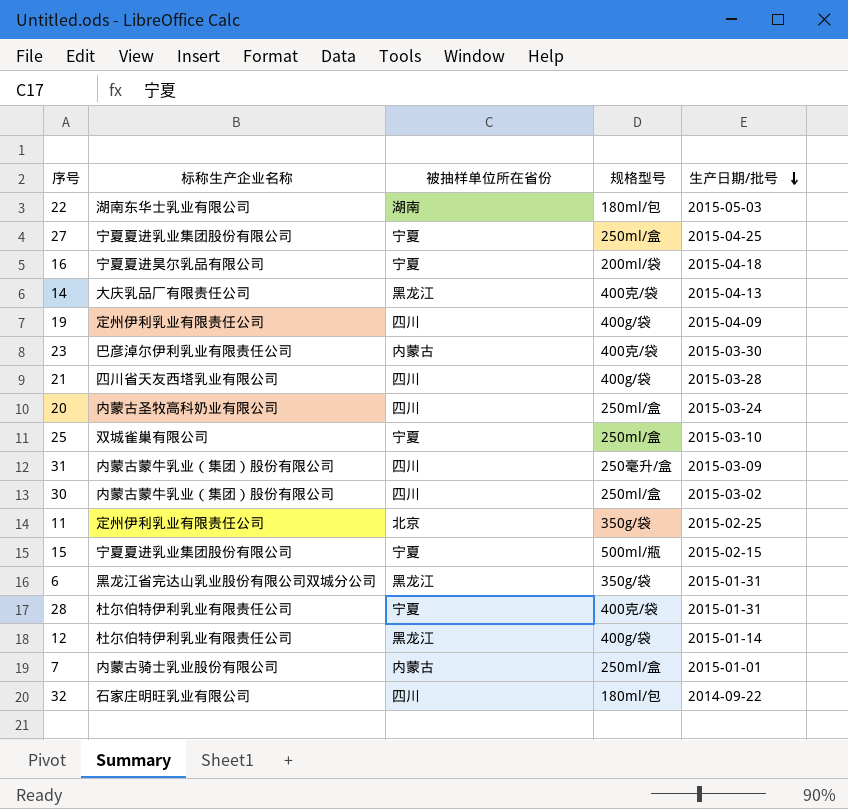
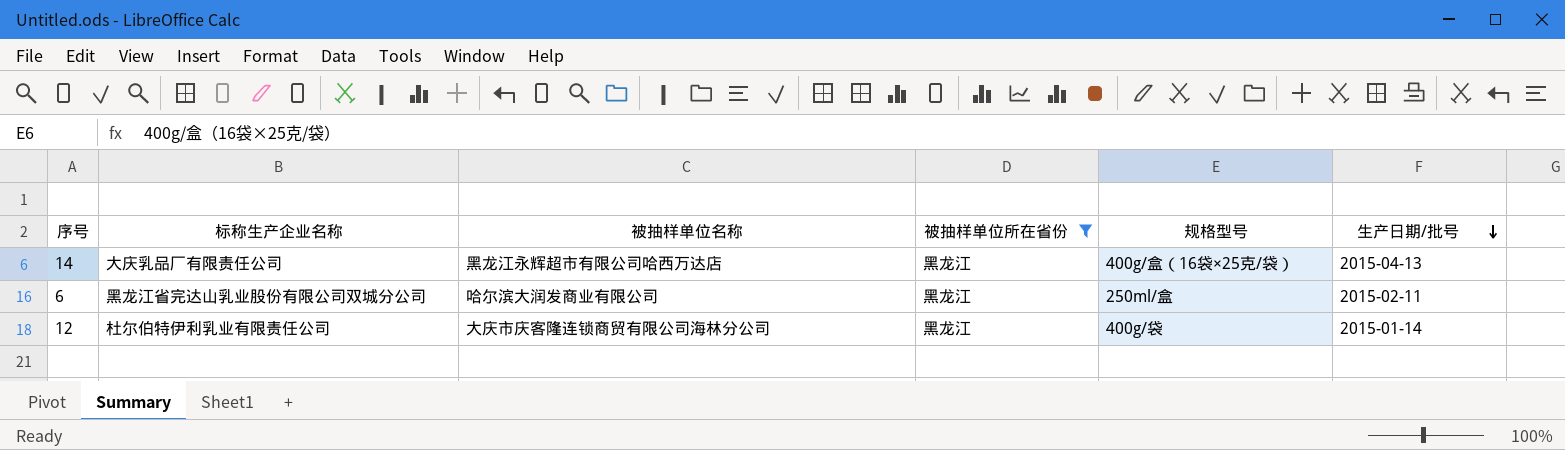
filter: none -> 被抽样单位所在省份 = 黑龙江
column 被抽样单位名称 | position: none -> 3
14 | 规格型号: 400克/袋 -> 400g/盒（16袋×25克/袋）
6 | 规格型号: 350g/袋 -> 250ml/盒
6 | 生产日期/批号: 2015-01-31 -> 2015-02-11

